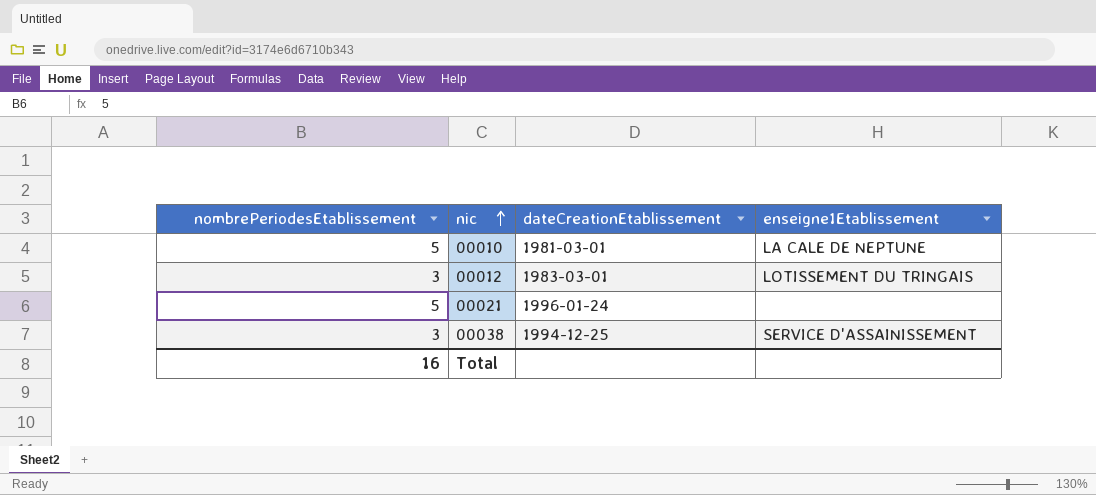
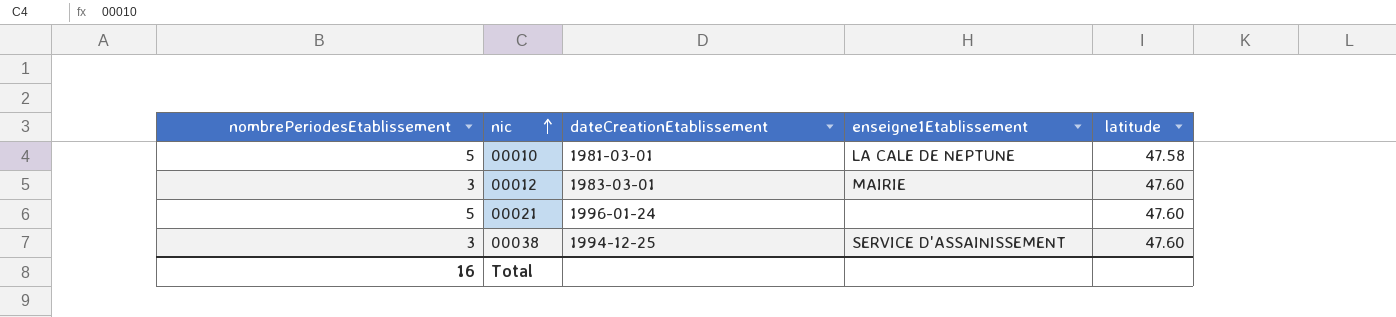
column latitude | position: none -> 5
00012 | enseigne1Etablissement: LOTISSEMENT DU TRINGAIS -> MAIRIE

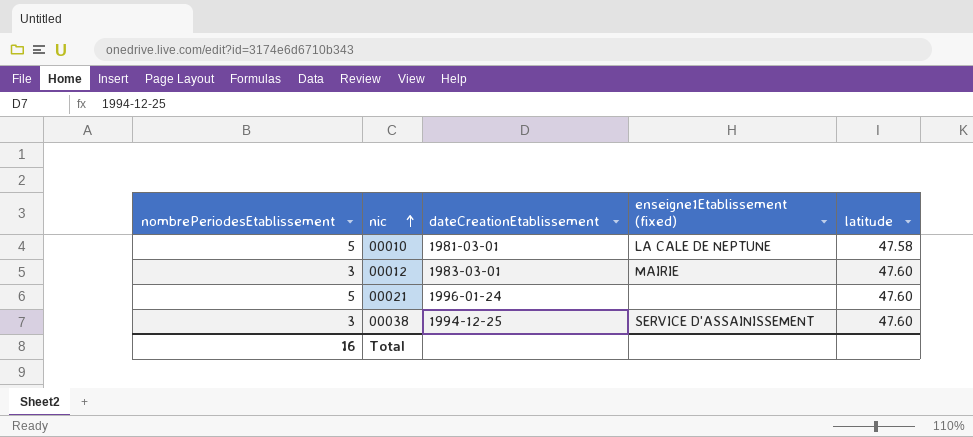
column name: enseigne1Etablissement -> enseigne1Etablissement (fixed)

